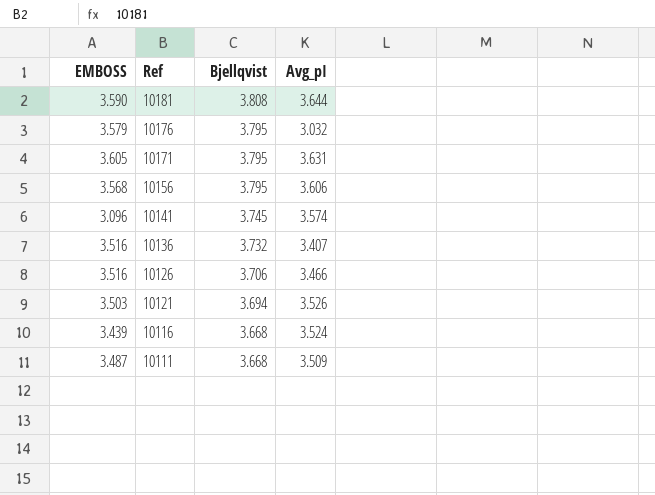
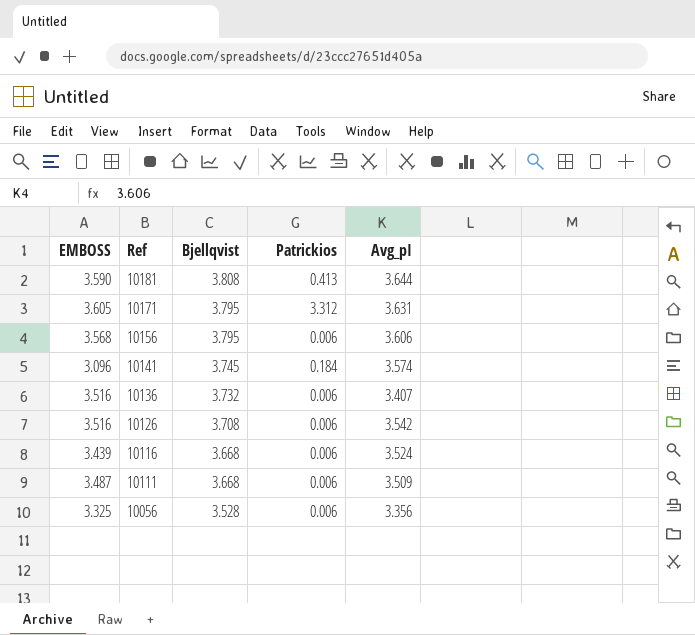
column Patrickios | position: none -> 4
row 10176: 3.579 | 3.795 | 3.032 -> none
row 10121: 3.503 | 3.694 | 3.526 -> none
10126 | Bjellqvist: 3.706 -> 3.708
10126 | Avg_pI: 3.466 -> 3.542
row 10056: none -> 3.325 | 3.528 | 0.006 | 3.356

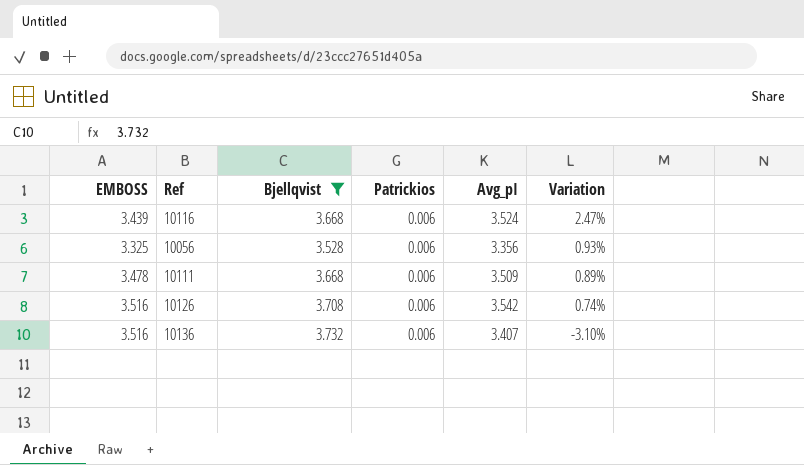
filter: none -> Bjellqvist <= 3.732
row order: Ref descending -> Variation descending
column Variation | formula: none -> ([Avg_pI] - [EMBOSS]) / [EMBOSS]
10111 | EMBOSS: 3.487 -> 3.478

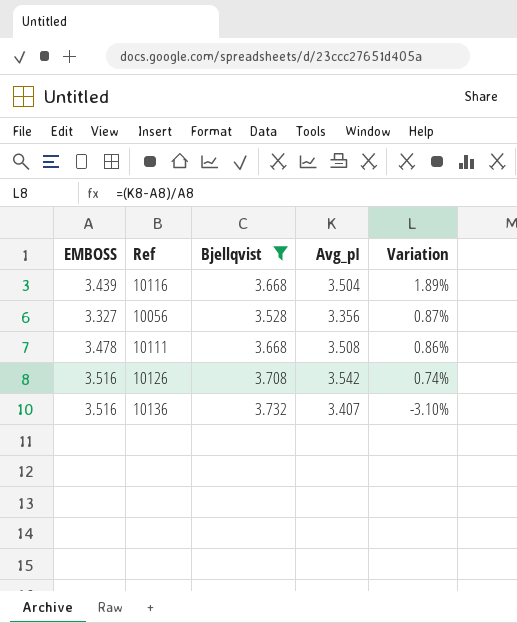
column Patrickios | position: 4 -> none
10116 | Avg_pI: 3.524 -> 3.504
10116 | Variation: 2.47% -> 1.89%
10056 | EMBOSS: 3.325 -> 3.327
10056 | Variation: 0.93% -> 0.87%
10111 | Avg_pI: 3.509 -> 3.508
10111 | Variation: 0.89% -> 0.86%

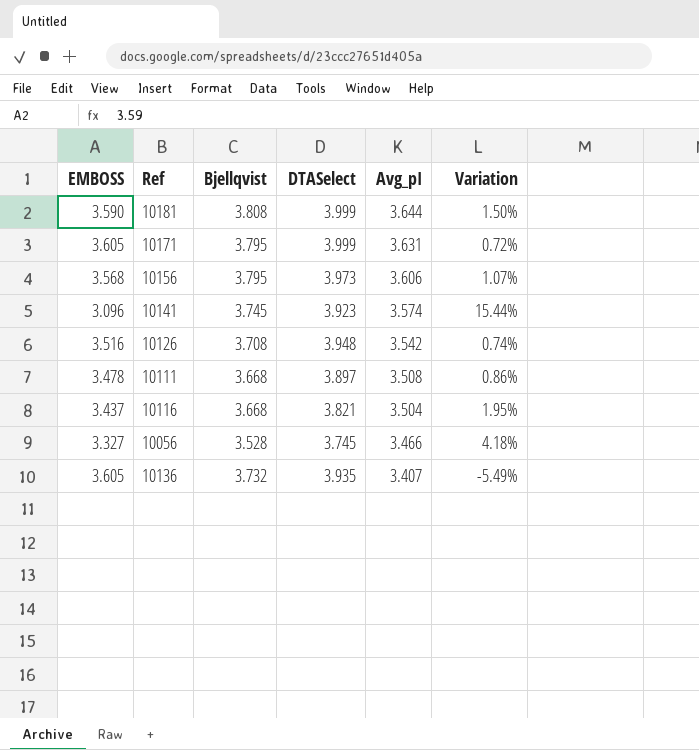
filter: Bjellqvist <= 3.732 -> none
row order: Variation descending -> Avg_pI descending
column DTASelect | position: none -> 4
10116 | EMBOSS: 3.439 -> 3.437
10116 | Variation: 1.89% -> 1.95%
10056 | Avg_pI: 3.356 -> 3.466
10056 | Variation: 0.87% -> 4.18%
10136 | EMBOSS: 3.516 -> 3.605
10136 | Variation: -3.10% -> -5.49%

